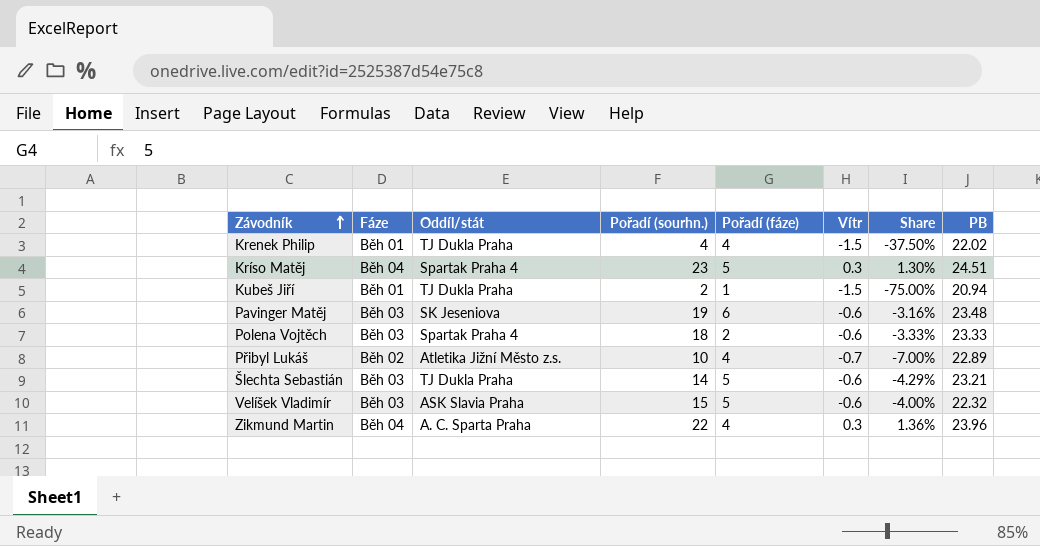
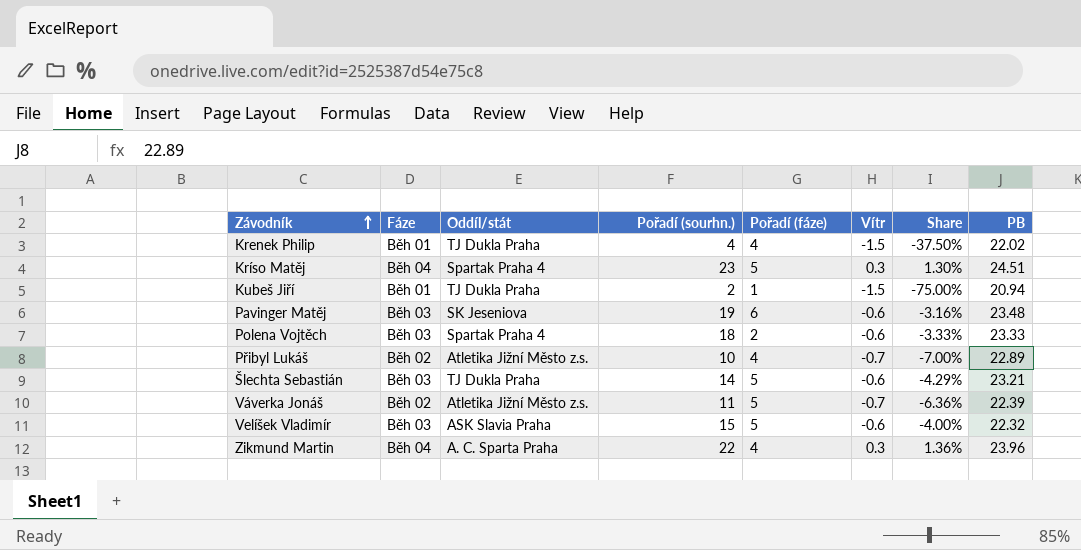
row Váverka Jonáš: none -> Běh 02 | Atletika Jižní Město z.s. | 11 | 5 | -0.7 | -6.36% | 22.39

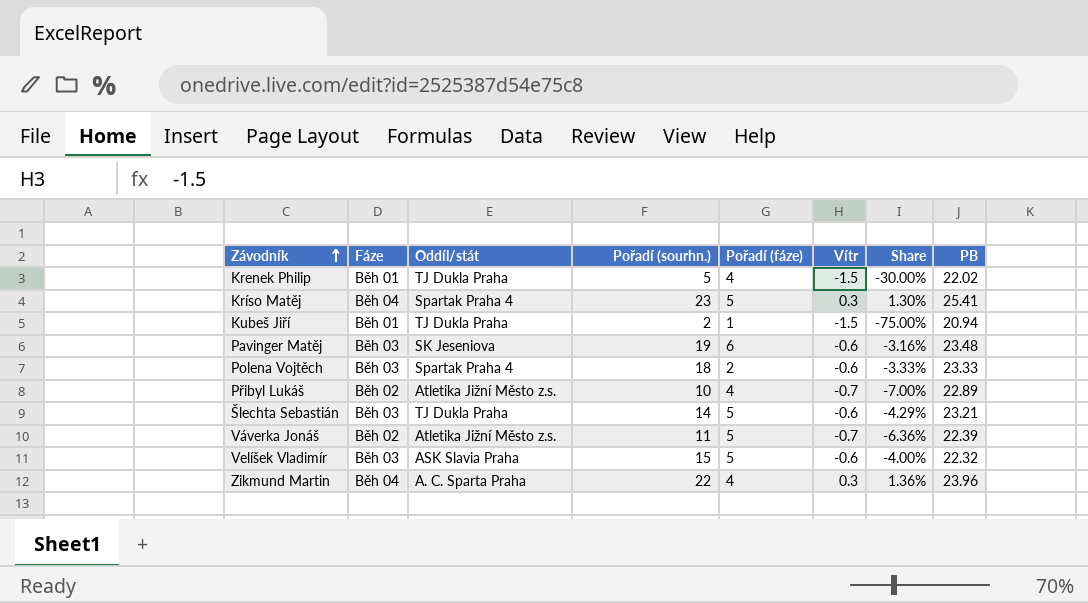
Krenek Philip | Pořadí (sourhn.): 4 -> 5
Krenek Philip | Share: -37.50% -> -30.00%
Kríso Matěj | PB: 24.51 -> 25.41

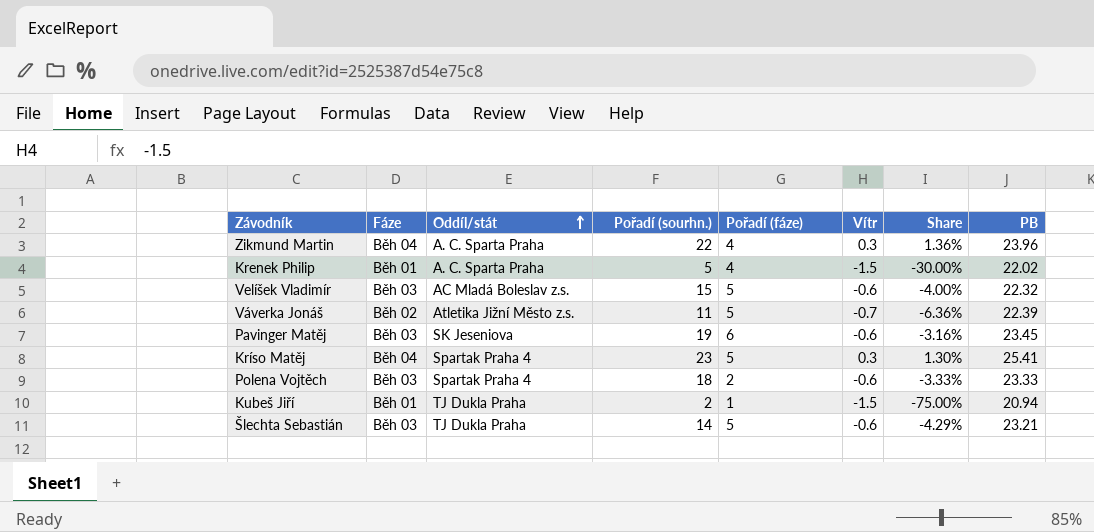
row order: Závodník ascending -> Oddíl/stát ascending
row Přibyl Lukáš: Běh 02 | Atletika Jižní Město z.s. | 10 | 4 | -0.7 | -7.00% | 22.89 -> none
Krenek Philip | Oddíl/stát: TJ Dukla Praha -> A. C. Sparta Praha
Velíšek Vladimír | Oddíl/stát: ASK Slavia Praha -> AC Mladá Boleslav z.s.
Pavinger Matěj | PB: 23.48 -> 23.45

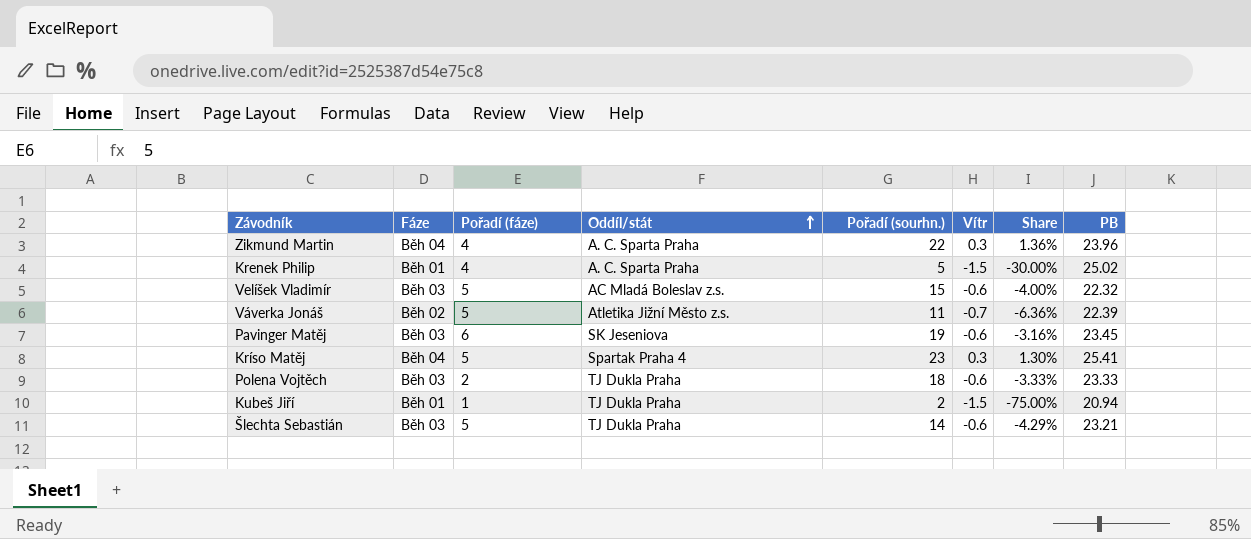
column Pořadí (fáze) | position: 5 -> 3
Krenek Philip | PB: 22.02 -> 25.02
Polena Vojtěch | Oddíl/stát: Spartak Praha 4 -> TJ Dukla Praha

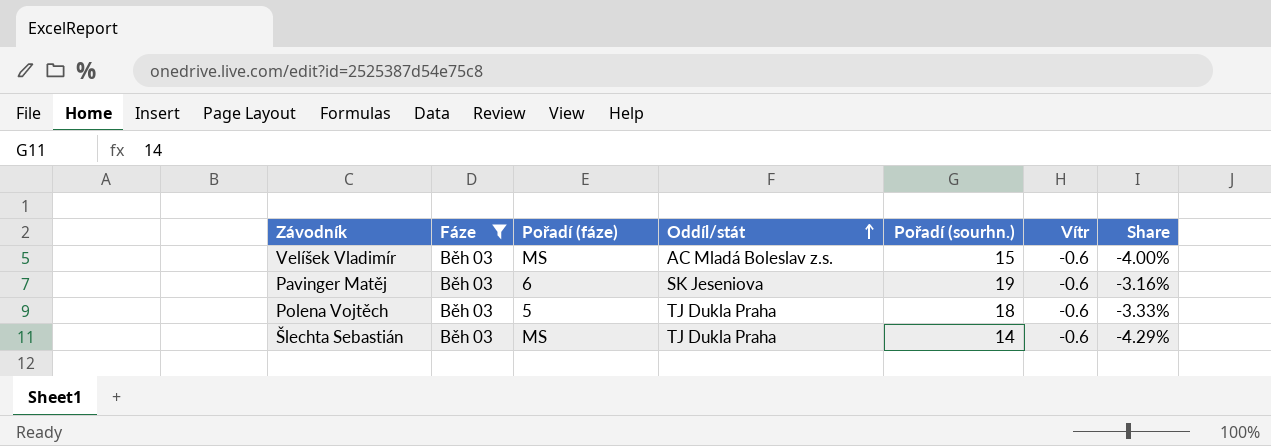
filter: none -> Fáze = Běh 03
column PB | position: 8 -> none
Velíšek Vladimír | Pořadí (fáze): 5 -> MS
Polena Vojtěch | Pořadí (fáze): 2 -> 5
Šlechta Sebastián | Pořadí (fáze): 5 -> MS

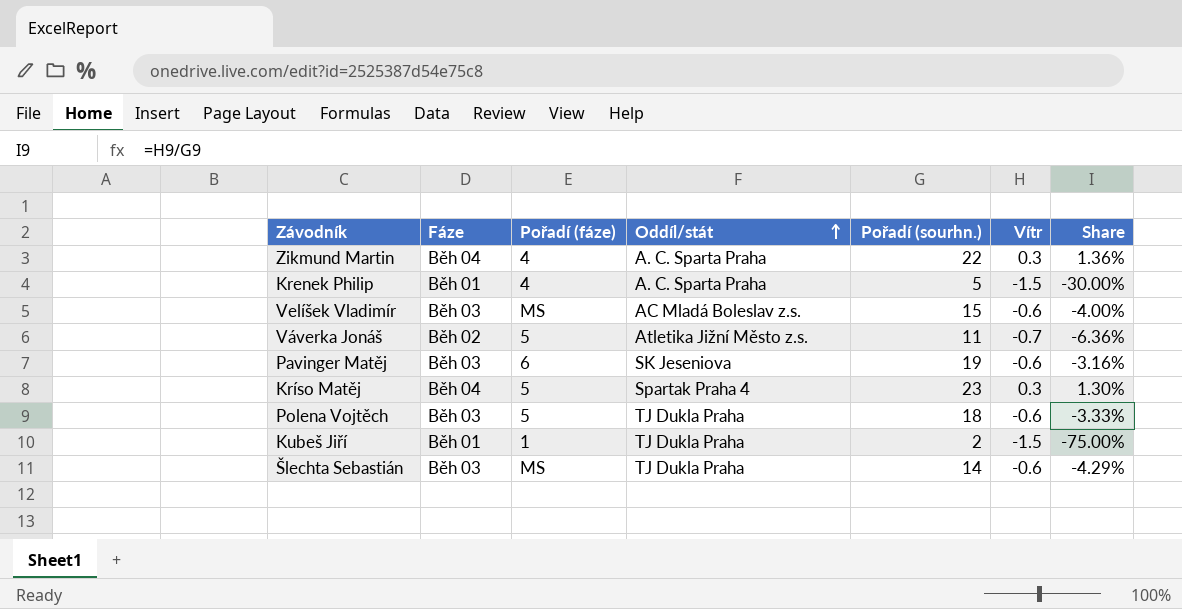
filter: Fáze = Běh 03 -> none

